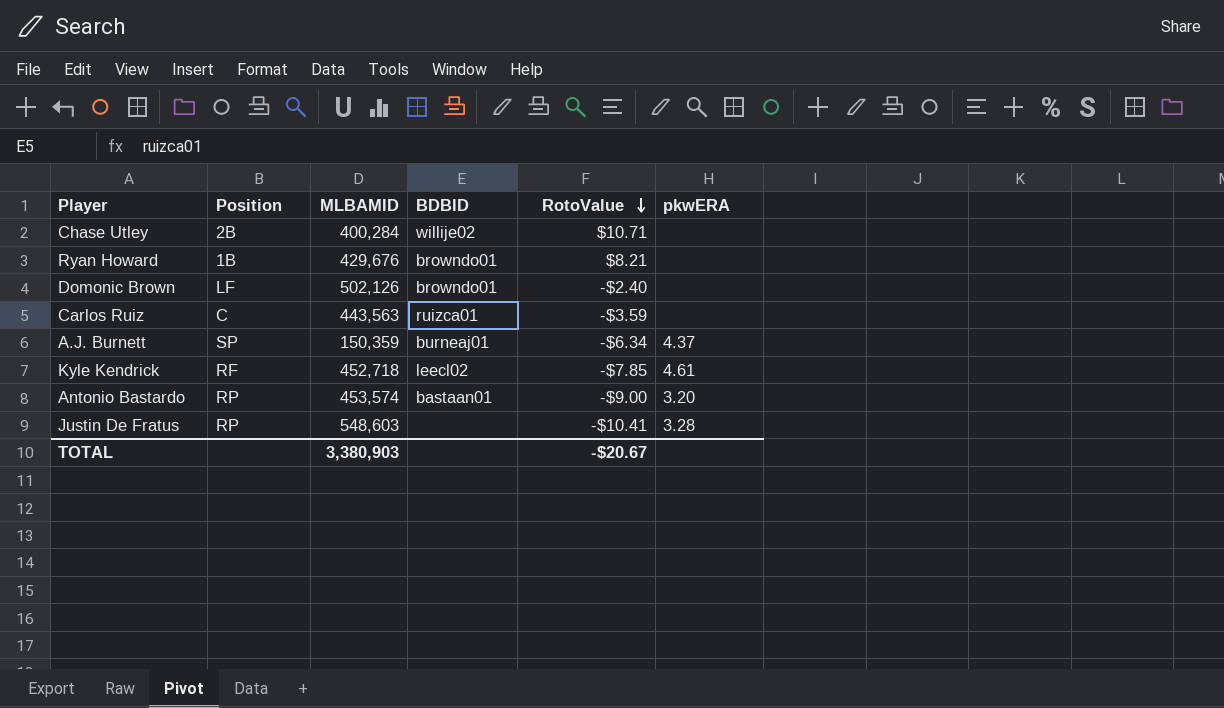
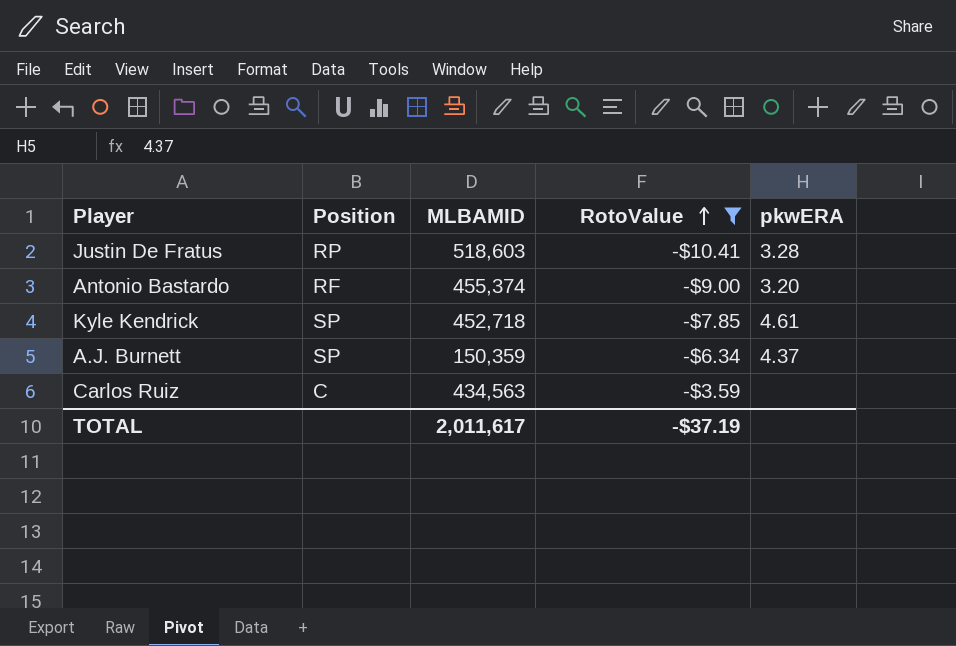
filter: none -> RotoValue <= -$3.59
row order: RotoValue descending -> RotoValue ascending
column BDBID | position: 4 -> none
Justin De Fratus | MLBAMID: 548,603 -> 518,603
Antonio Bastardo | Position: RP -> RF
Antonio Bastardo | MLBAMID: 453,574 -> 455,374
Kyle Kendrick | Position: RF -> SP
Carlos Ruiz | MLBAMID: 443,563 -> 434,563
TOTAL | MLBAMID: 3,380,903 -> 2,011,617
TOTAL | RotoValue: -$20.67 -> -$37.19

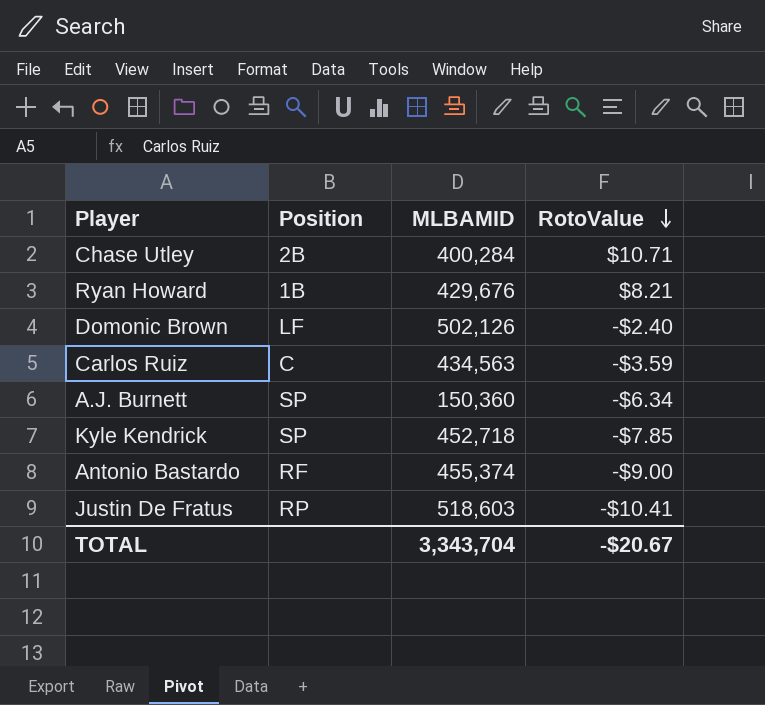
filter: RotoValue <= -$3.59 -> none
row order: RotoValue ascending -> RotoValue descending
column pkwERA | position: 5 -> none
A.J. Burnett | MLBAMID: 150,359 -> 150,360
TOTAL | MLBAMID: 2,011,617 -> 3,343,704
TOTAL | RotoValue: -$37.19 -> -$20.67

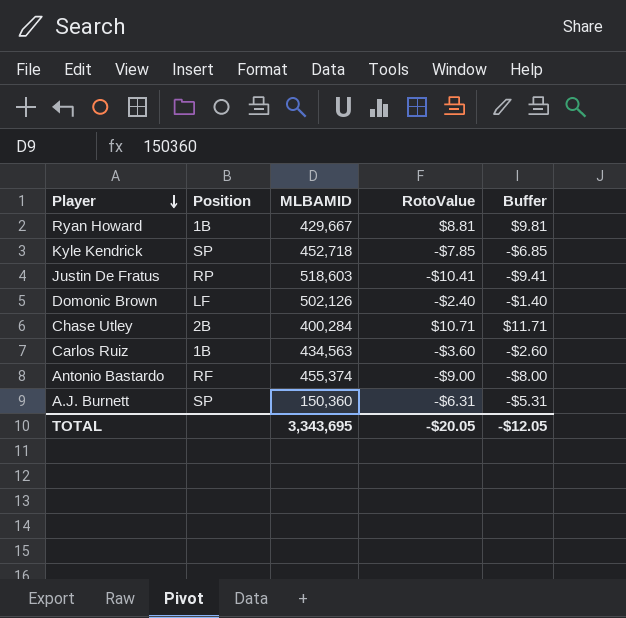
row order: RotoValue descending -> Player descending
column Buffer | formula: none -> [RotoValue] + 1
Ryan Howard | MLBAMID: 429,676 -> 429,667
Ryan Howard | RotoValue: $8.21 -> $8.81
Carlos Ruiz | Position: C -> 1B
Carlos Ruiz | RotoValue: -$3.59 -> -$3.60
A.J. Burnett | RotoValue: -$6.34 -> -$6.31
TOTAL | MLBAMID: 3,343,704 -> 3,343,695
TOTAL | RotoValue: -$20.67 -> -$20.05

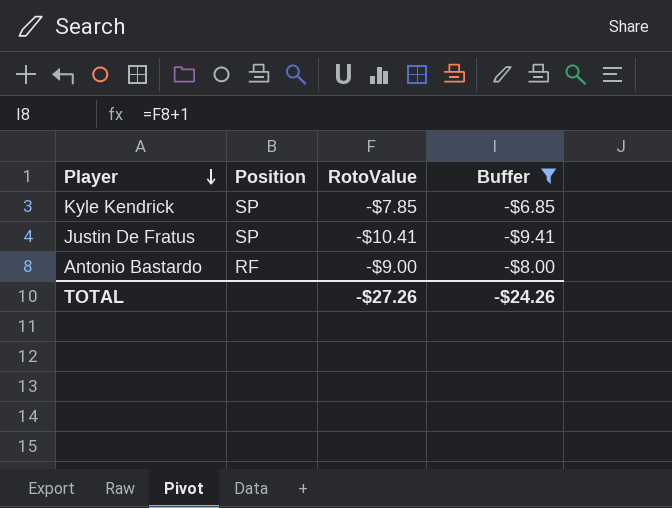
filter: none -> Buffer <= -$6.85
column MLBAMID | position: 3 -> none
Justin De Fratus | Position: RP -> SP
TOTAL | RotoValue: -$20.05 -> -$27.26
TOTAL | Buffer: -$12.05 -> -$24.26

